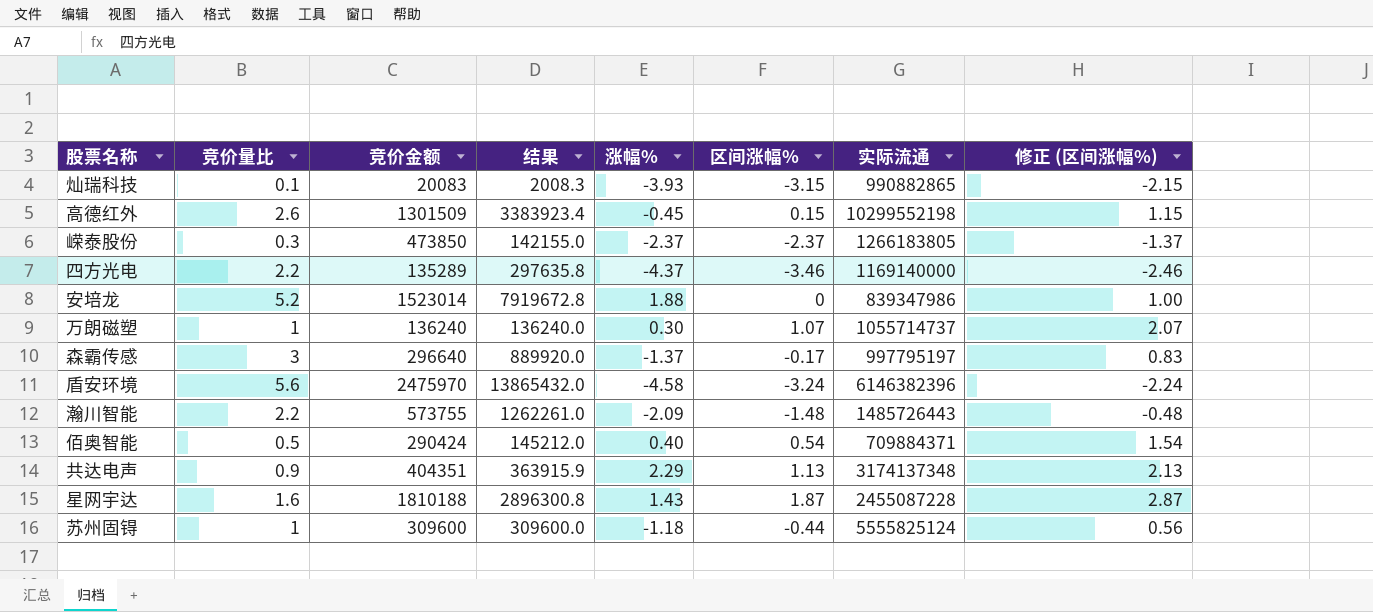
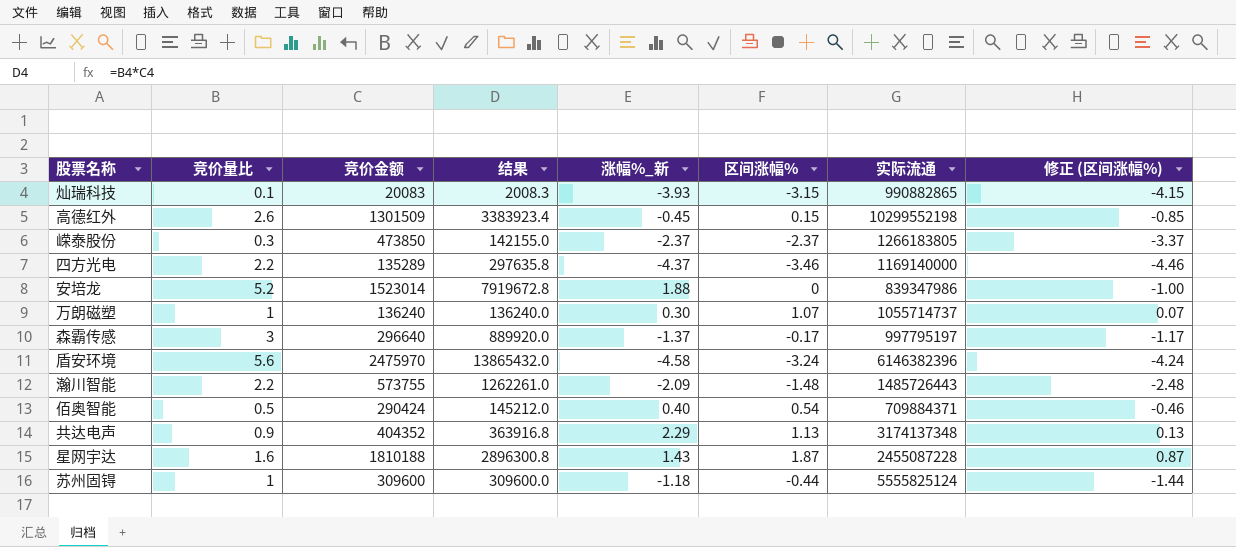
column name: 涨幅% -> 涨幅%_新
column 修正 (区间涨幅%) | formula: [区间涨幅%] + 1 -> [区间涨幅%] - 1
共达电声 | 竞价金额: 404351 -> 404352
共达电声 | 结果: 363915.9 -> 363916.8

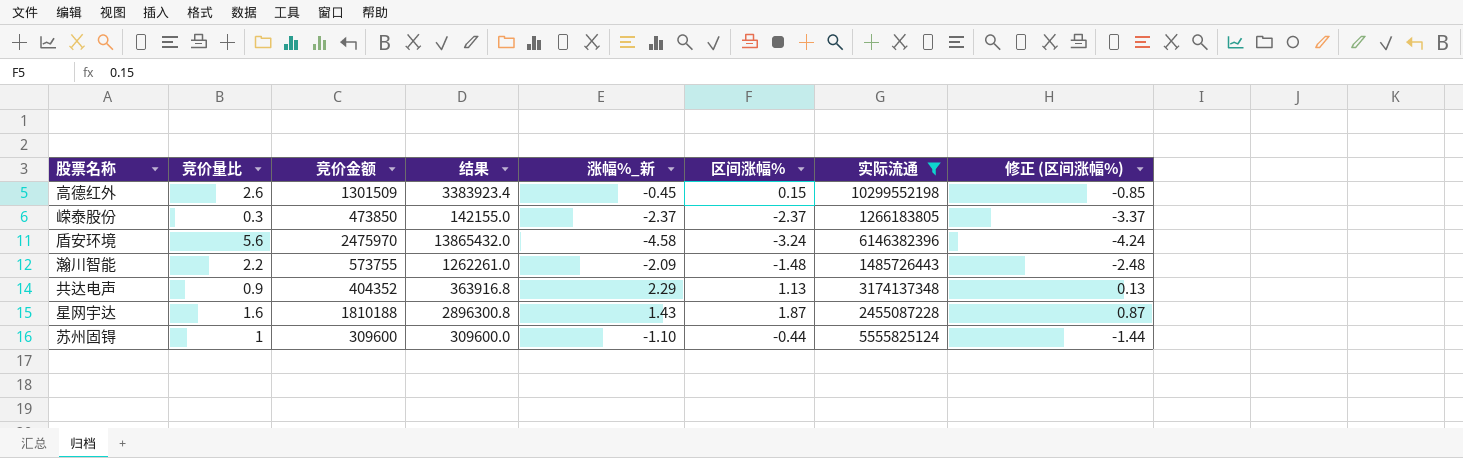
filter: none -> 实际流通 >= 1266183805
苏州固锝 | 涨幅%_新: -1.18 -> -1.10

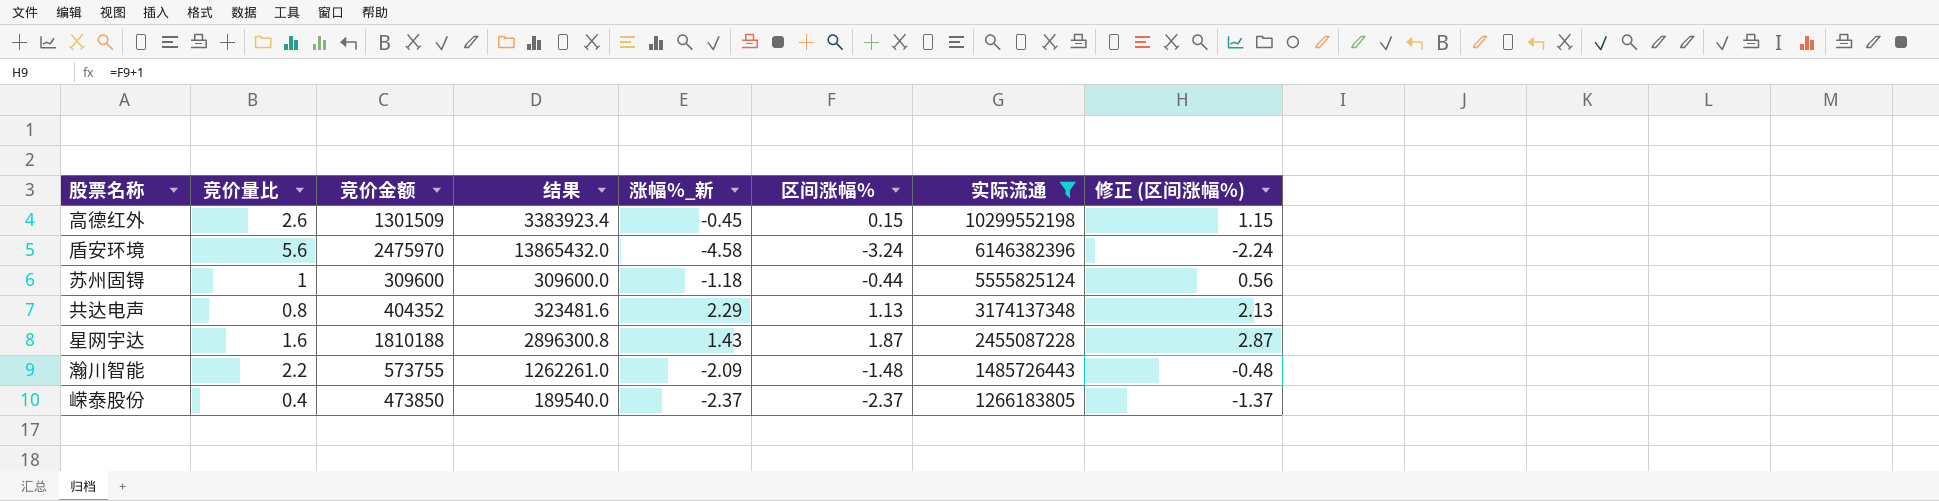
row order: none -> 实际流通 descending
column 修正 (区间涨幅%) | formula: [区间涨幅%] - 1 -> [区间涨幅%] + 1
苏州固锝 | 涨幅%_新: -1.10 -> -1.18
共达电声 | 竞价量比: 0.9 -> 0.8
共达电声 | 结果: 363916.8 -> 323481.6
嵘泰股份 | 竞价量比: 0.3 -> 0.4
嵘泰股份 | 结果: 142155.0 -> 189540.0

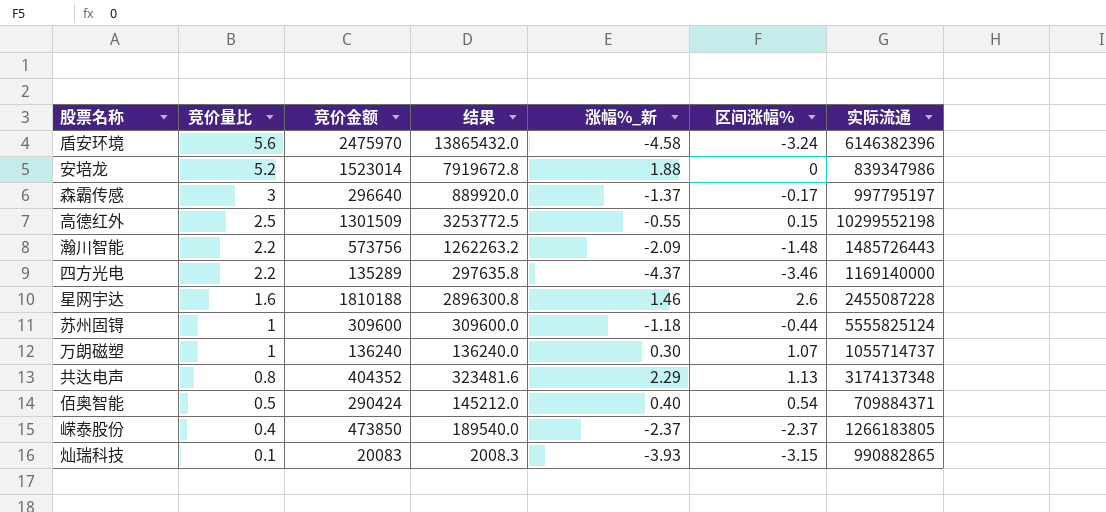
filter: 实际流通 >= 1266183805 -> none
row order: 实际流通 descending -> 竞价量比 descending
column 修正 (区间涨幅%) | formula: [区间涨幅%] + 1 -> none
高德红外 | 竞价量比: 2.6 -> 2.5
高德红外 | 结果: 3383923.4 -> 3253772.5
高德红外 | 涨幅%_新: -0.45 -> -0.55
瀚川智能 | 竞价金额: 573755 -> 573756
瀚川智能 | 结果: 1262261.0 -> 1262263.2
星网宇达 | 涨幅%_新: 1.43 -> 1.46
星网宇达 | 区间涨幅%: 1.87 -> 2.6

